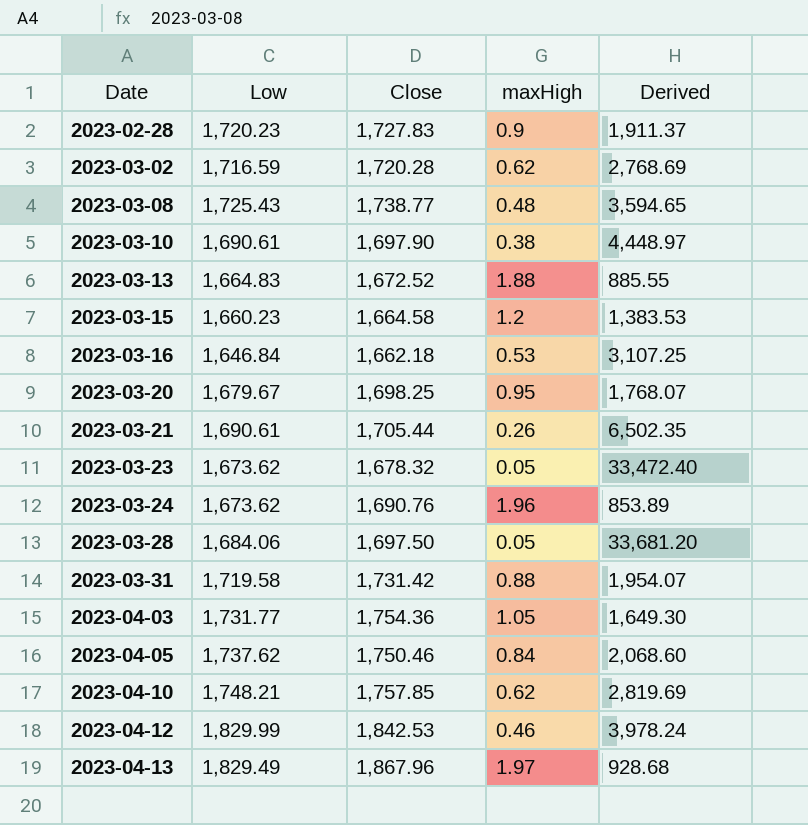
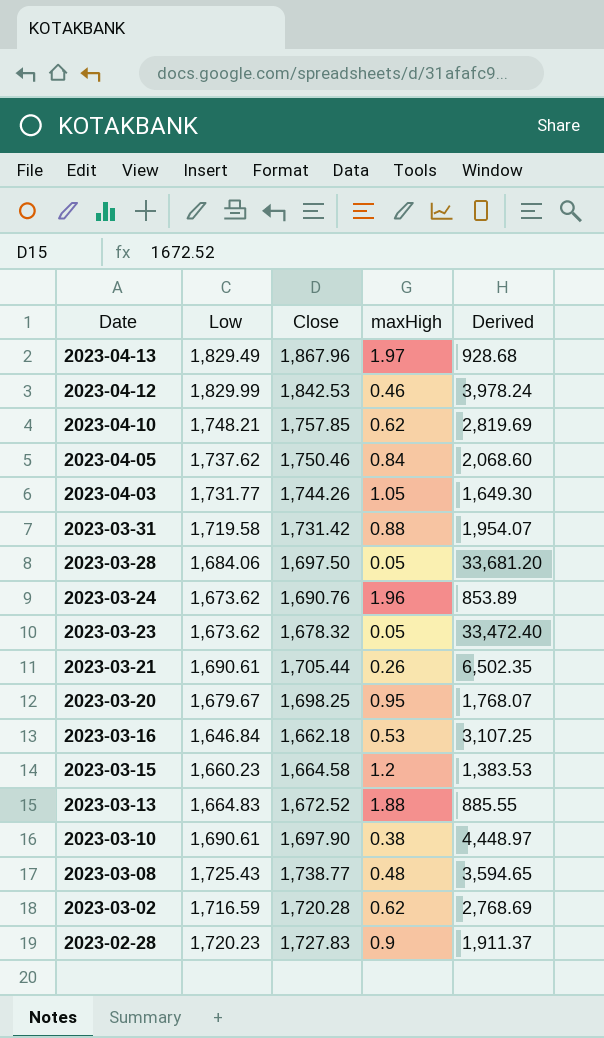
row order: Date ascending -> Date descending
2023-04-03 | Close: 1,754.36 -> 1,744.26

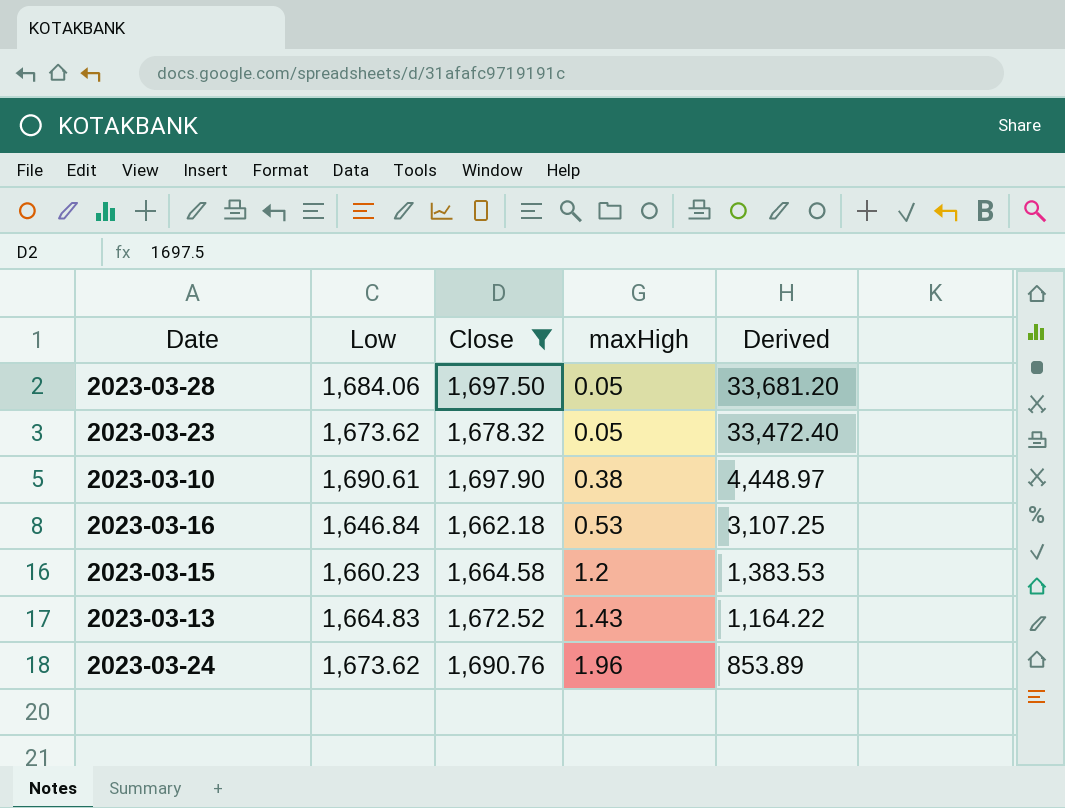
filter: none -> Close <= 1,697.90
row order: Date descending -> maxHigh ascending
2023-03-13 | maxHigh: 1.88 -> 1.43
2023-03-13 | Derived: 885.55 -> 1,164.22

